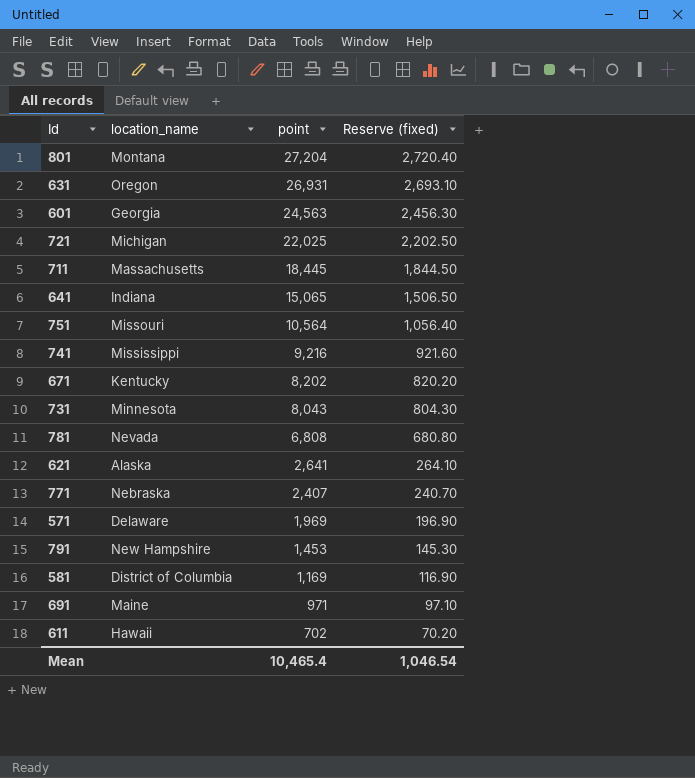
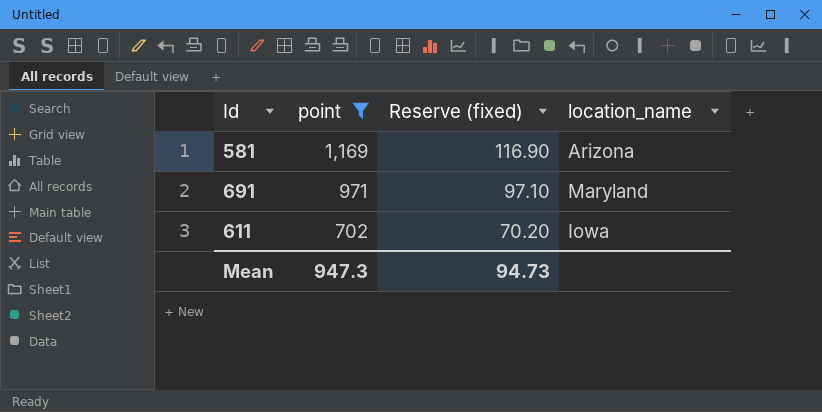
filter: none -> point <= 1,169
column location_name | position: 2 -> 4
581 | location_name: District of Columbia -> Arizona
691 | location_name: Maine -> Maryland
611 | location_name: Hawaii -> Iowa
Mean | point: 10,465.4 -> 947.3
Mean | Reserve (fixed): 1,046.54 -> 94.73

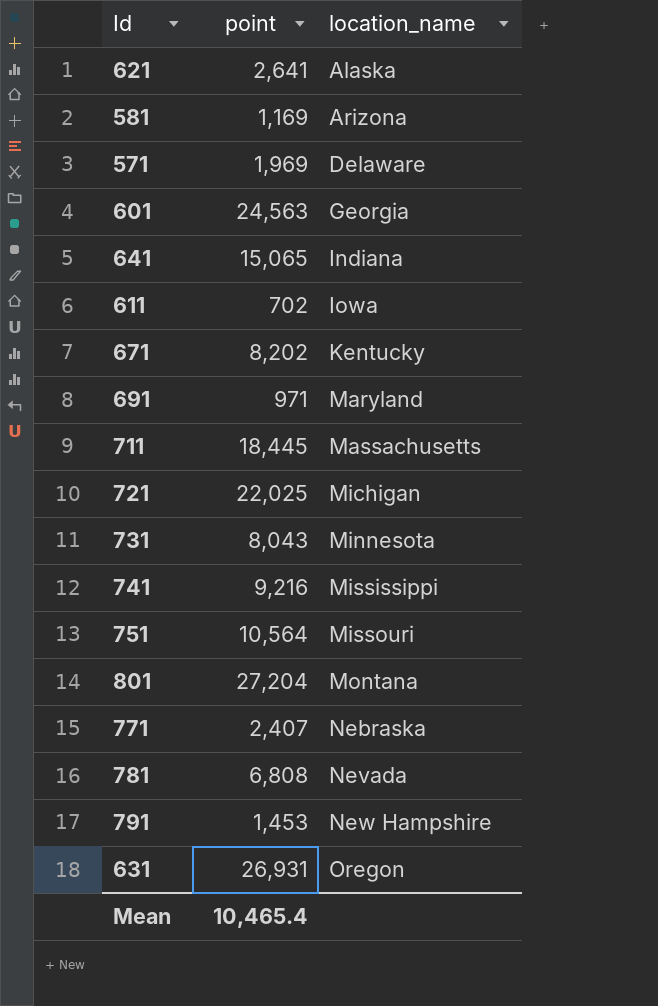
filter: point <= 1,169 -> none
row order: point descending -> location_name ascending
column Reserve (fixed) | formula: [point] * 0.1 -> none
Mean | point: 947.3 -> 10,465.4

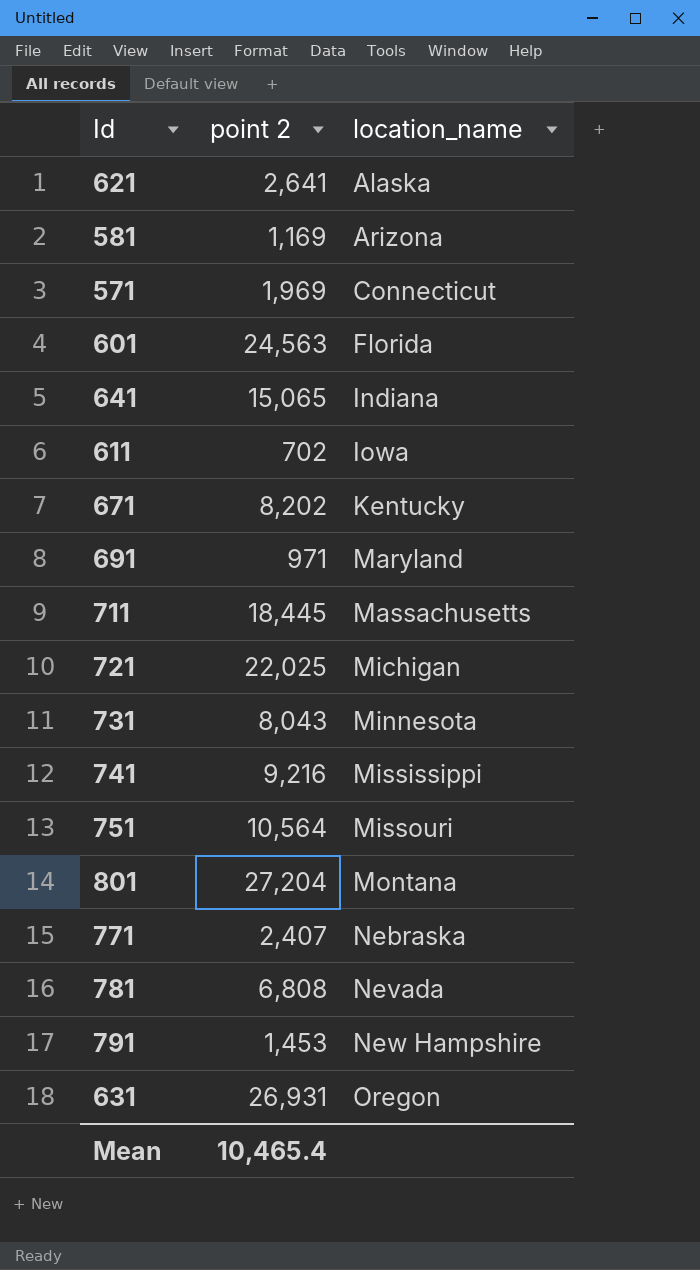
column name: point -> point 2
571 | location_name: Delaware -> Connecticut
601 | location_name: Georgia -> Florida

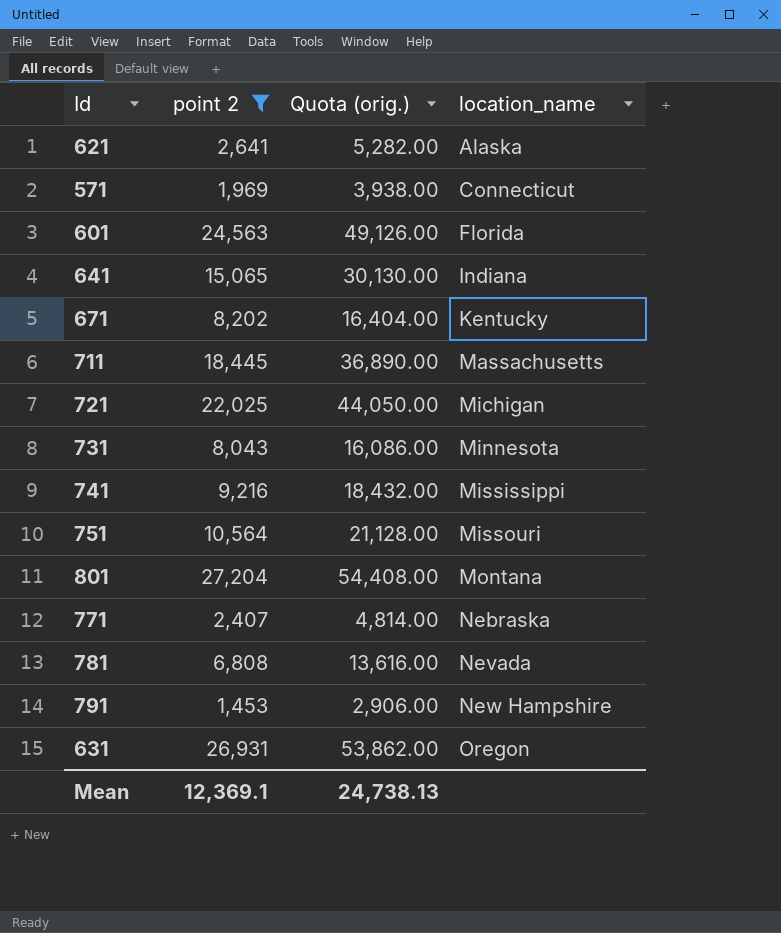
filter: none -> point 2 >= 1,453
column Quota (orig.) | formula: none -> [point 2] * 2
Mean | point 2: 10,465.4 -> 12,369.1

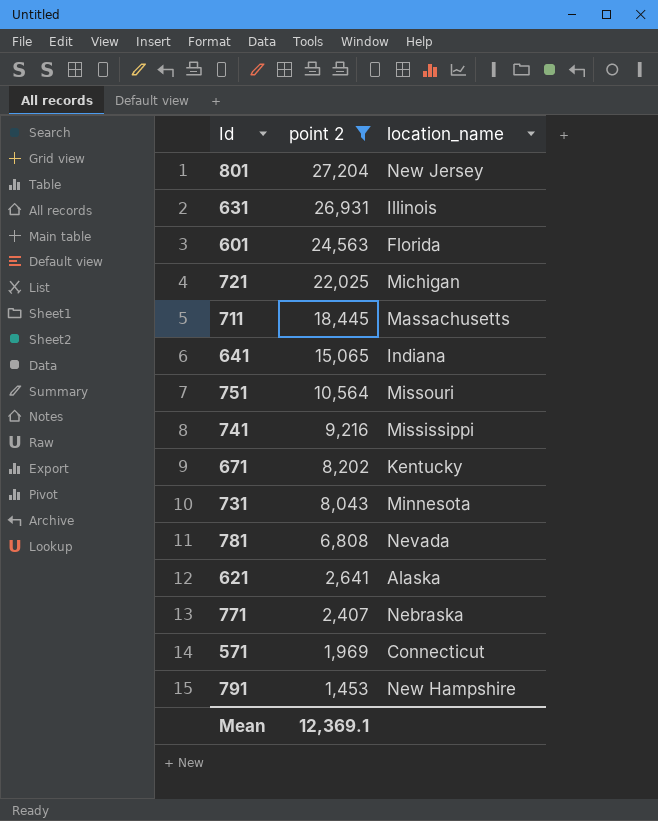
row order: location_name ascending -> point 2 descending
column Quota (orig.) | formula: [point 2] * 2 -> none
801 | location_name: Montana -> New Jersey
631 | location_name: Oregon -> Illinois

